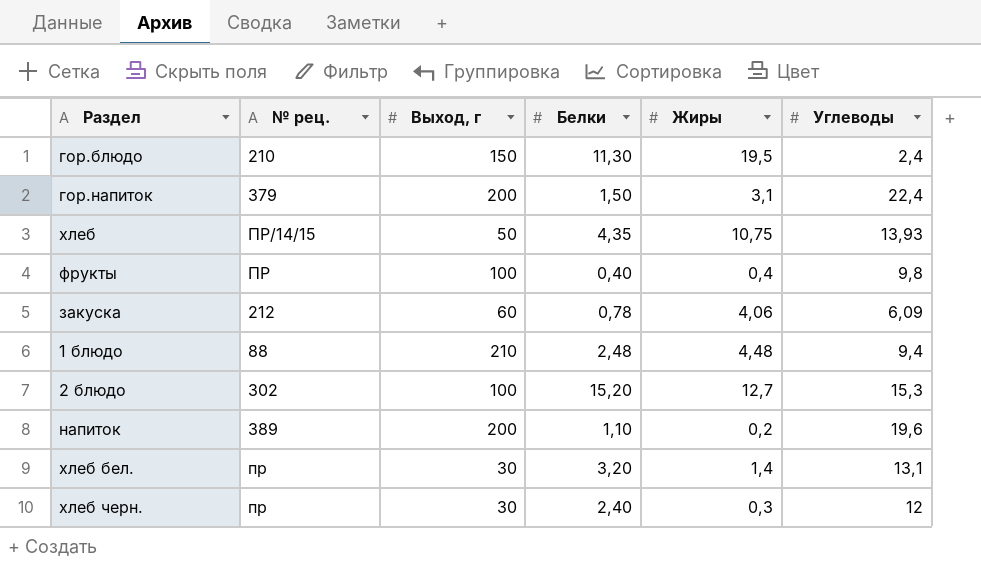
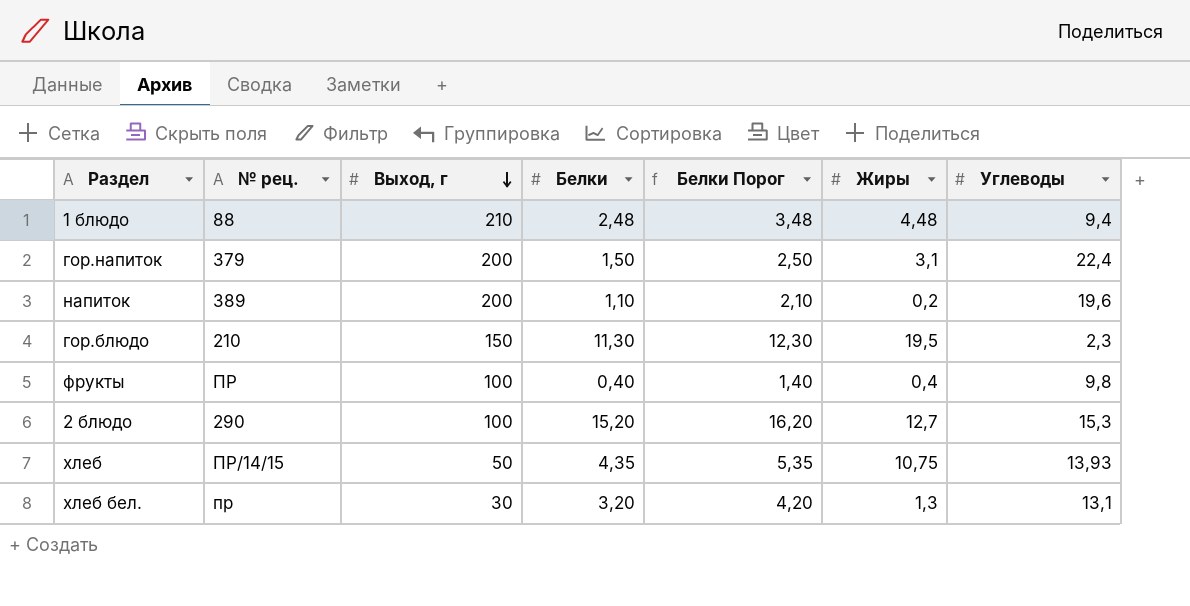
row order: none -> Выход, г descending
column Белки Порог | formula: none -> [Белки] + 1
row закуска: 212 | 60 | 0,78 | 4,06 | 6,09 -> none
row хлеб черн.: пр | 30 | 2,40 | 0,3 | 12 -> none
гор.блюдо | Углеводы: 2,4 -> 2,3
2 блюдо | № рец.: 302 -> 290
хлеб бел. | Жиры: 1,4 -> 1,3

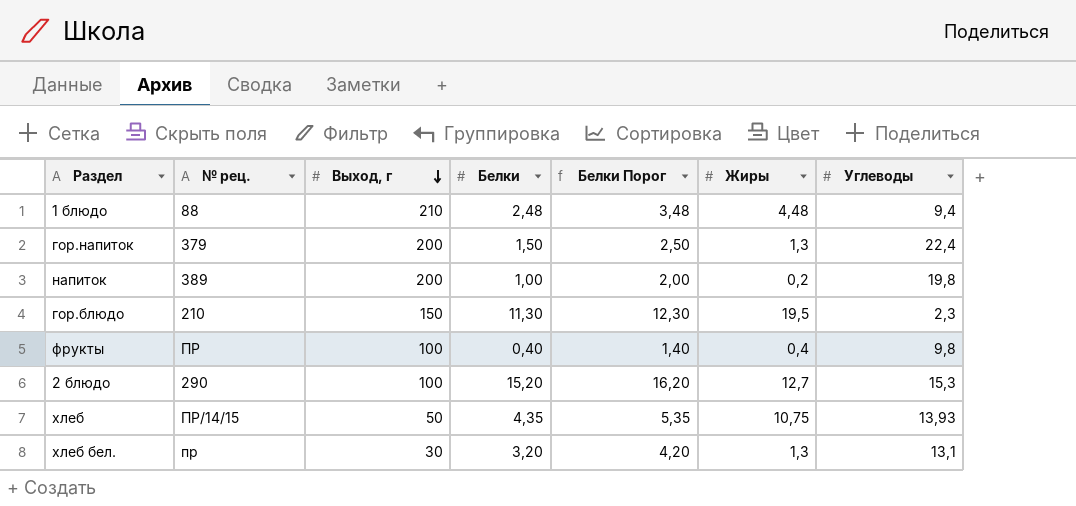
гор.напиток | Жиры: 3,1 -> 1,3
напиток | Белки: 1,10 -> 1,00
напиток | Белки Порог: 2,10 -> 2,00
напиток | Углеводы: 19,6 -> 19,8

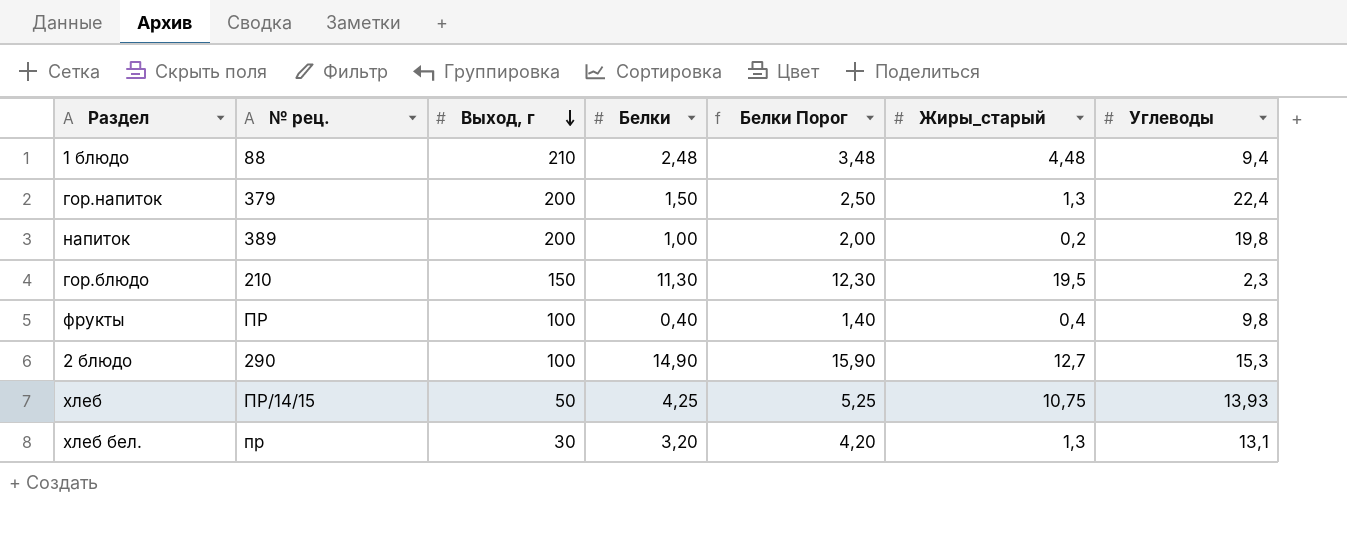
column name: Жиры -> Жиры_старый
2 блюдо | Белки: 15,20 -> 14,90
2 блюдо | Белки Порог: 16,20 -> 15,90
хлеб | Белки: 4,35 -> 4,25
хлеб | Белки Порог: 5,35 -> 5,25

